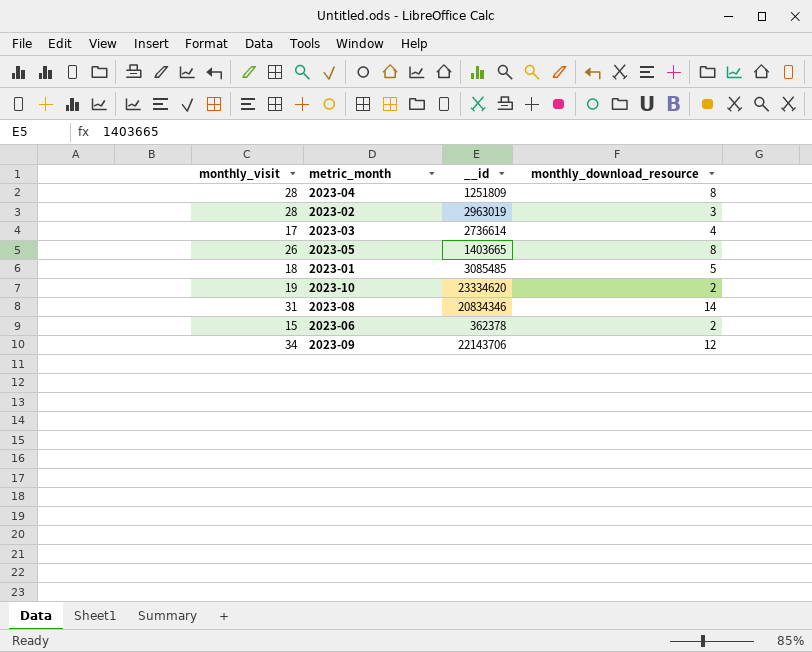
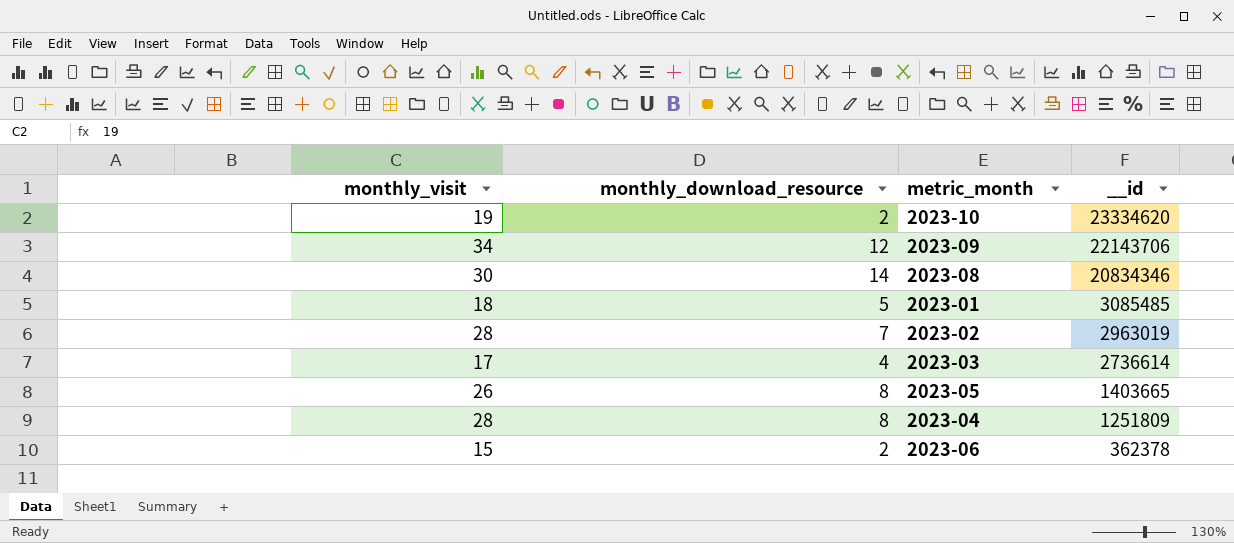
row order: none -> __id descending
column monthly_download_resource | position: 4 -> 2
2023-08 | monthly_visit: 31 -> 30
2023-02 | monthly_download_resource: 3 -> 7

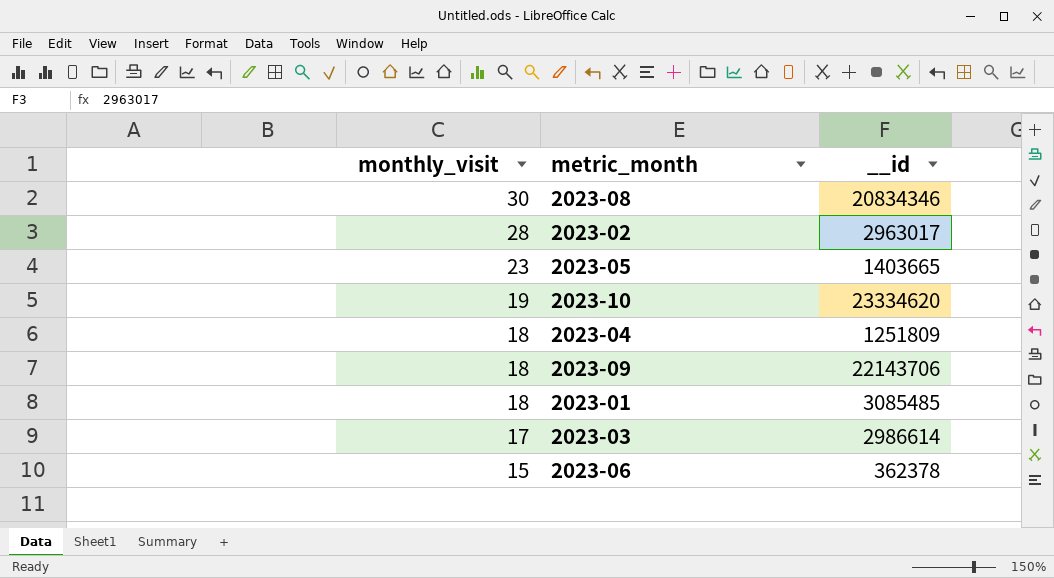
row order: __id descending -> monthly_visit descending
column monthly_download_resource | position: 2 -> none
2023-02 | __id: 2963019 -> 2963017
2023-05 | monthly_visit: 26 -> 23
2023-04 | monthly_visit: 28 -> 18
2023-09 | monthly_visit: 34 -> 18
2023-03 | __id: 2736614 -> 2986614

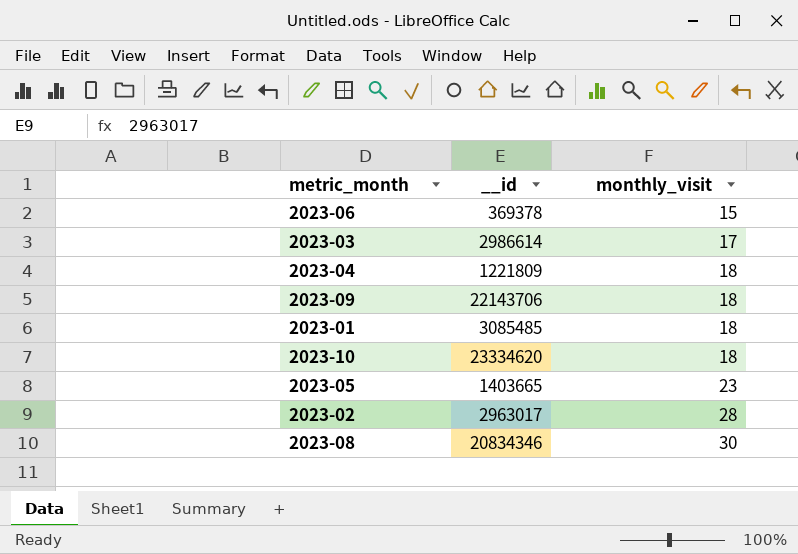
row order: monthly_visit descending -> monthly_visit ascending
column monthly_visit | position: 1 -> 3
2023-06 | __id: 362378 -> 369378
2023-04 | __id: 1251809 -> 1221809
2023-10 | monthly_visit: 19 -> 18

